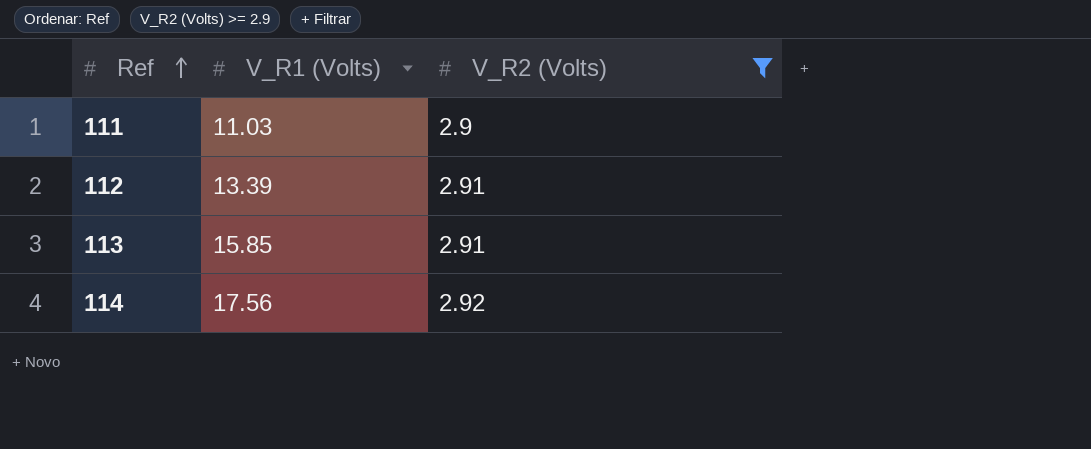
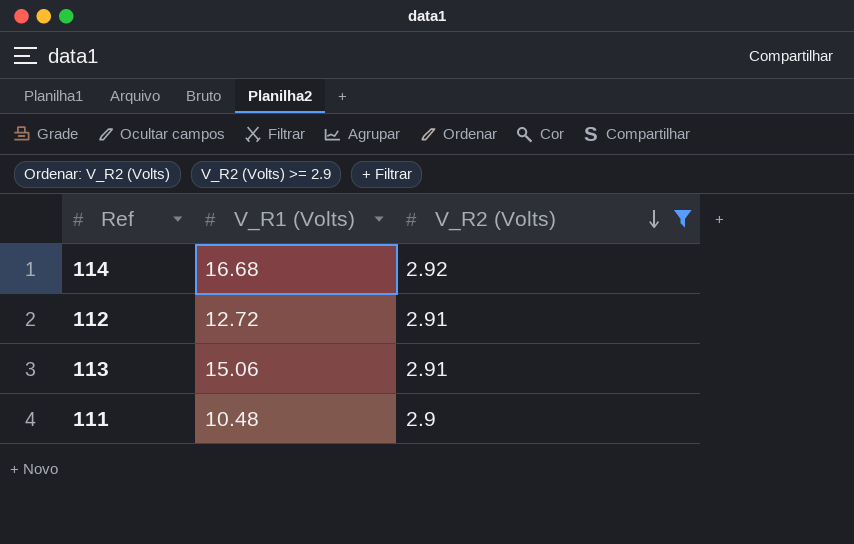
row order: Ref ascending -> V_R2 (Volts) descending
114 | V_R1 (Volts): 17.56 -> 16.68
112 | V_R1 (Volts): 13.39 -> 12.72
113 | V_R1 (Volts): 15.85 -> 15.06
111 | V_R1 (Volts): 11.03 -> 10.48

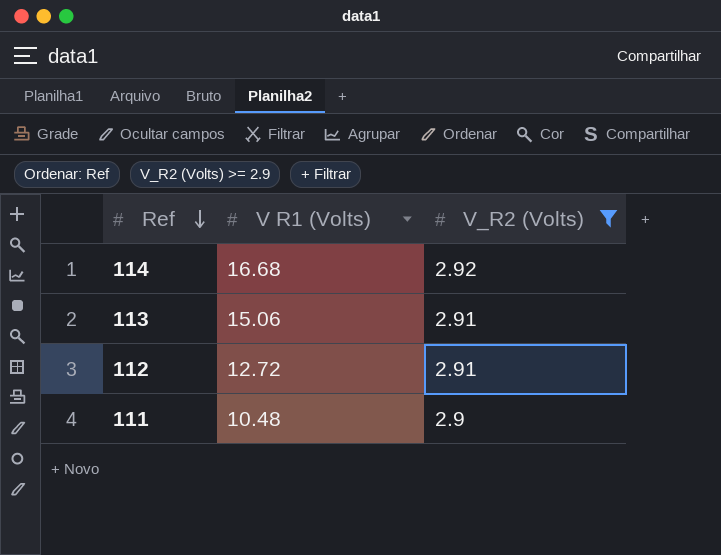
row order: V_R2 (Volts) descending -> Ref descending
column name: V_R1 (Volts) -> V R1 (Volts)

